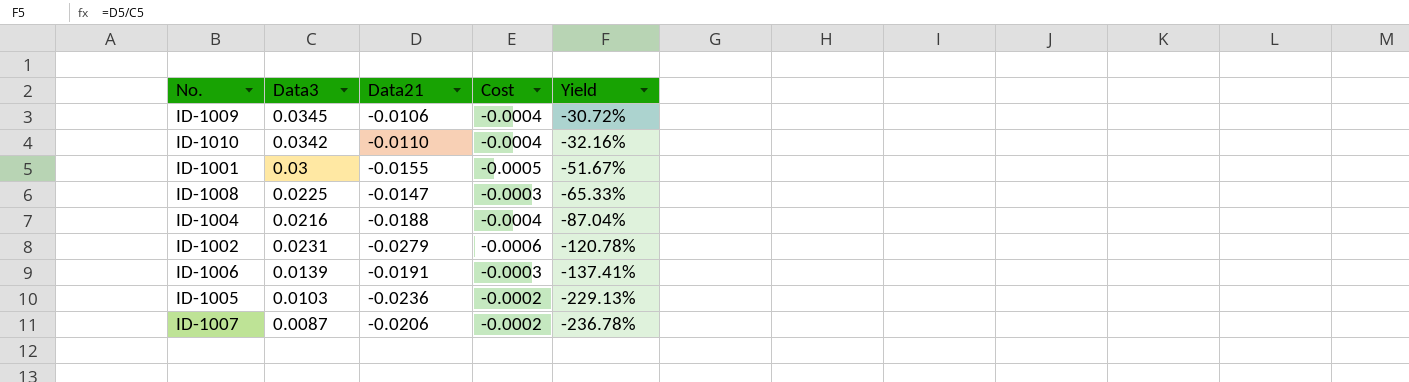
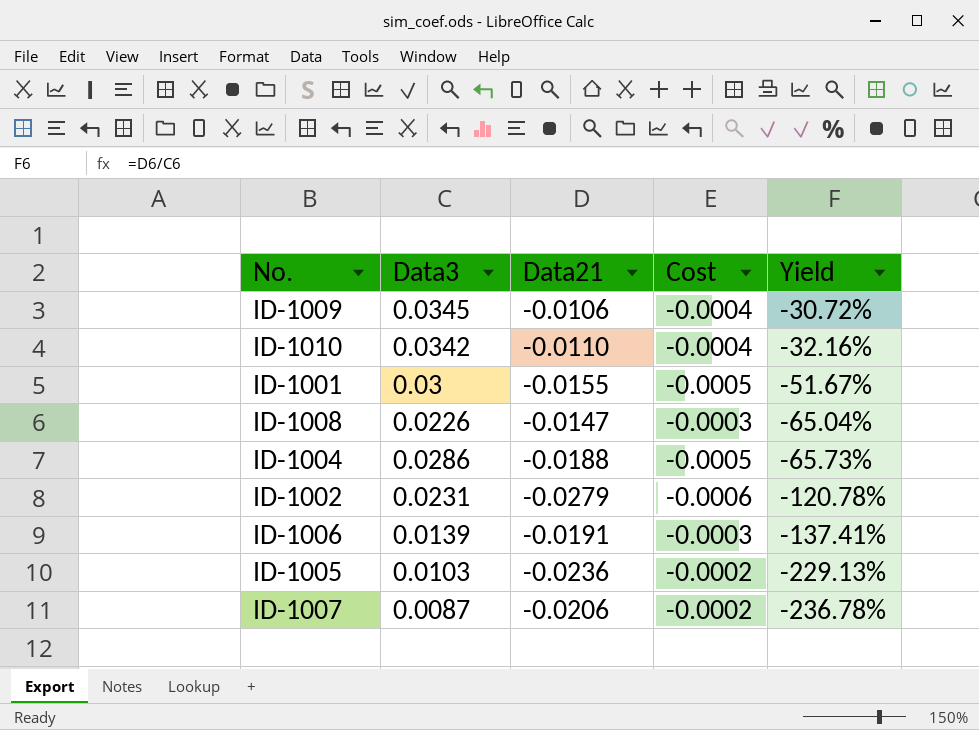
ID-1008 | Data3: 0.0225 -> 0.0226
ID-1008 | Yield: -65.33% -> -65.04%
ID-1004 | Data3: 0.0216 -> 0.0286
ID-1004 | Cost: -0.0004 -> -0.0005
ID-1004 | Yield: -87.04% -> -65.73%

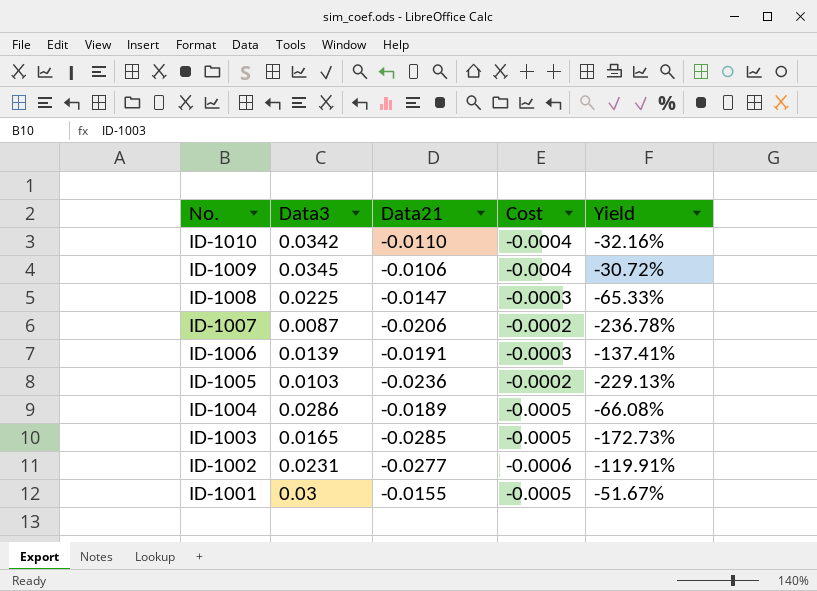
row order: Yield descending -> No. descending
ID-1008 | Data3: 0.0226 -> 0.0225
ID-1008 | Yield: -65.04% -> -65.33%
ID-1004 | Data21: -0.0188 -> -0.0189
ID-1004 | Yield: -65.73% -> -66.08%
row ID-1003: none -> 0.0165 | -0.0285 | -0.0005 | -172.73%
ID-1002 | Data21: -0.0279 -> -0.0277
ID-1002 | Yield: -120.78% -> -119.91%

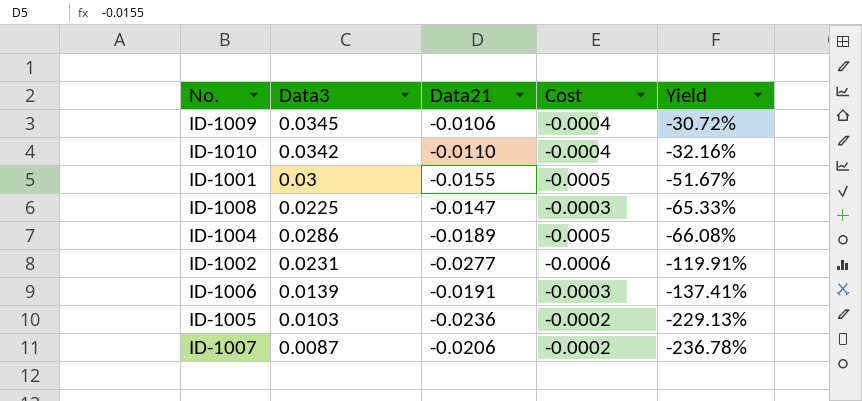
row order: No. descending -> Yield descending
row ID-1003: 0.0165 | -0.0285 | -0.0005 | -172.73% -> none

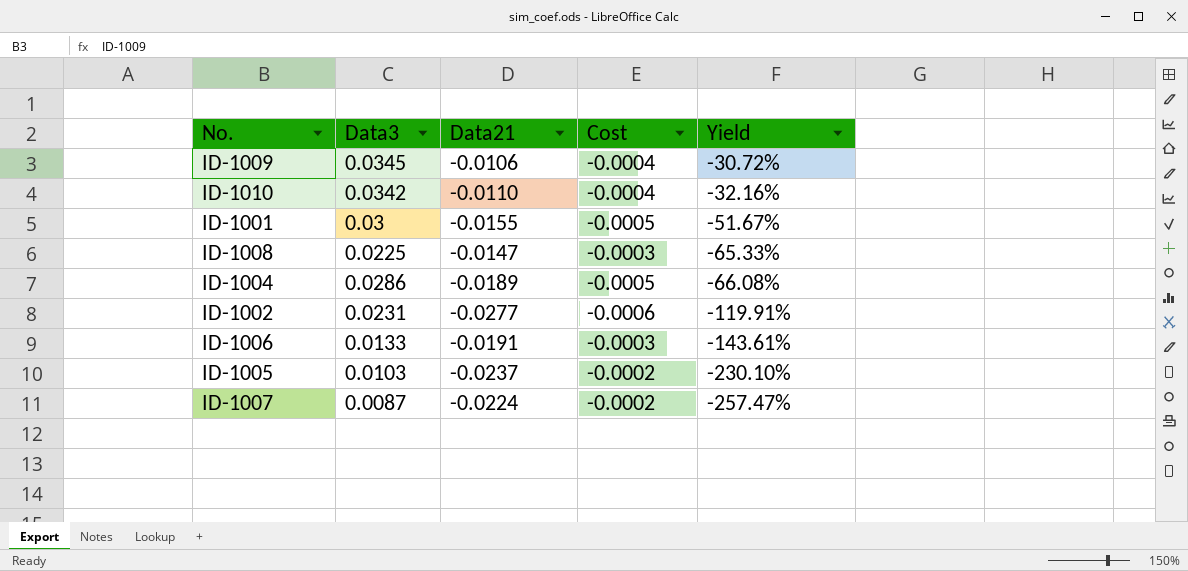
ID-1006 | Data3: 0.0139 -> 0.0133
ID-1006 | Yield: -137.41% -> -143.61%
ID-1005 | Data21: -0.0236 -> -0.0237
ID-1005 | Yield: -229.13% -> -230.10%
ID-1007 | Data21: -0.0206 -> -0.0224
ID-1007 | Yield: -236.78% -> -257.47%

